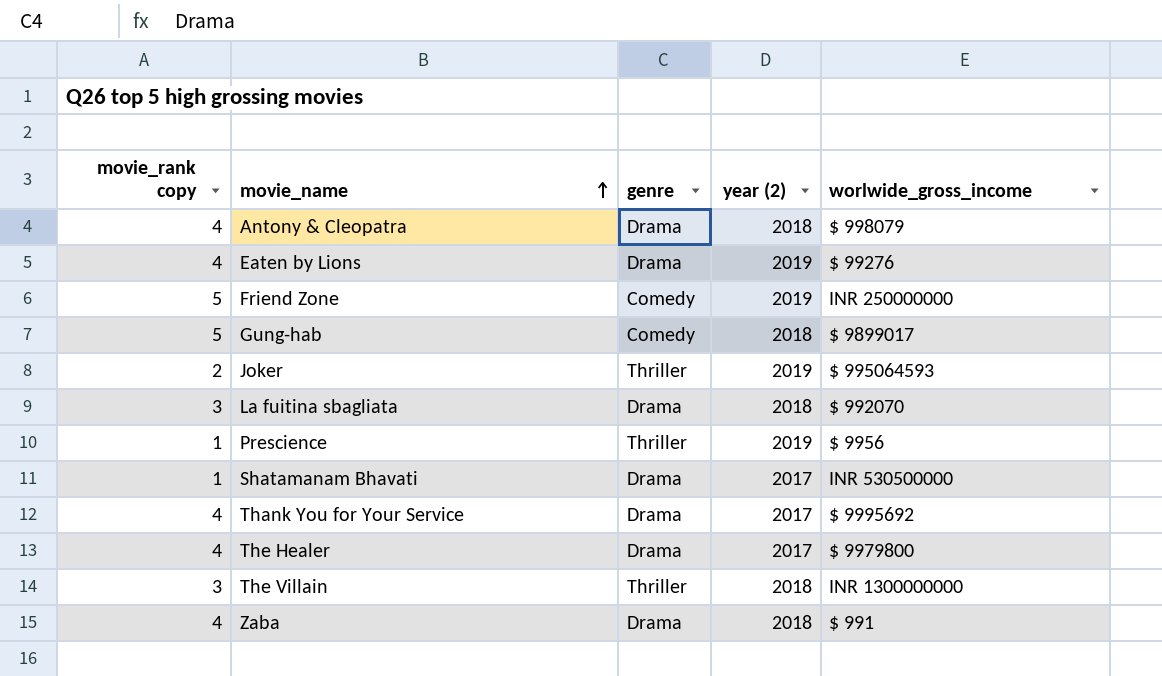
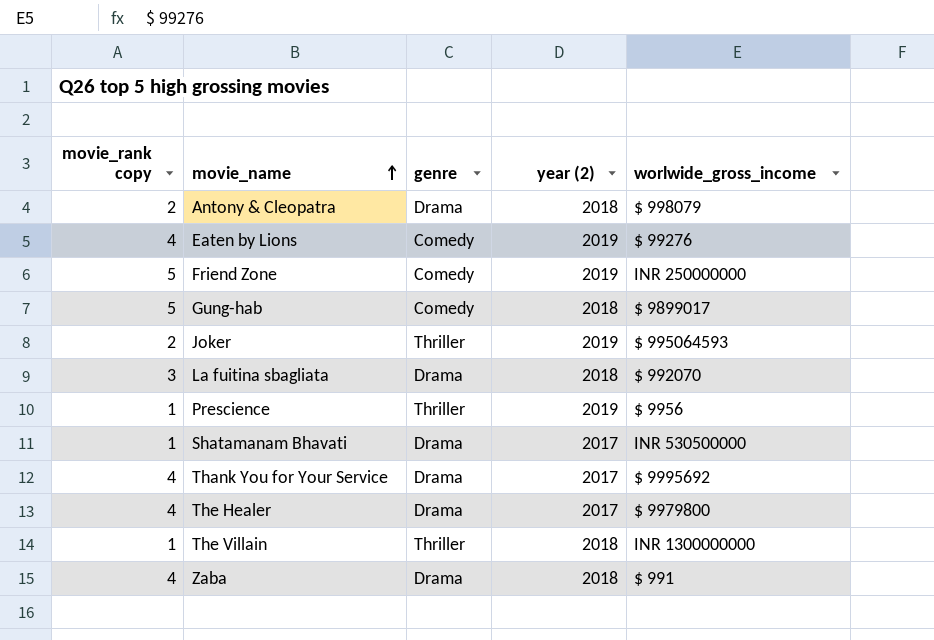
Antony & Cleopatra | movie_rank copy: 4 -> 2
Eaten by Lions | genre: Drama -> Comedy
The Villain | movie_rank copy: 3 -> 1

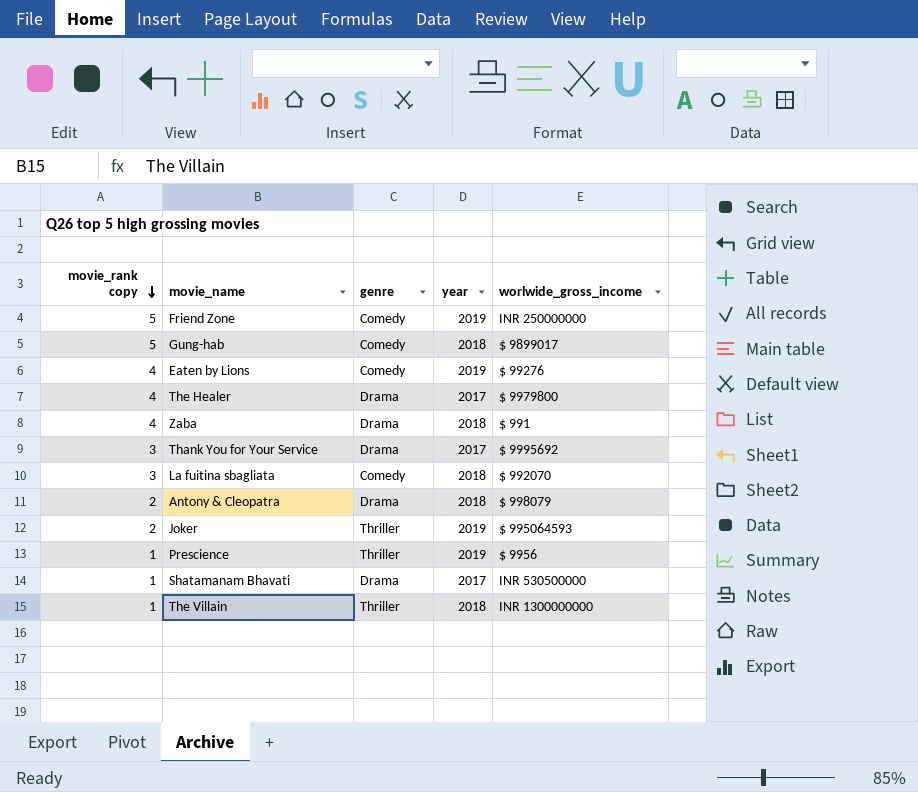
row order: movie_name ascending -> movie_rank copy descending
column name: year (2) -> year
Thank You for Your Service | movie_rank copy: 4 -> 3
La fuitina sbagliata | genre: Drama -> Comedy

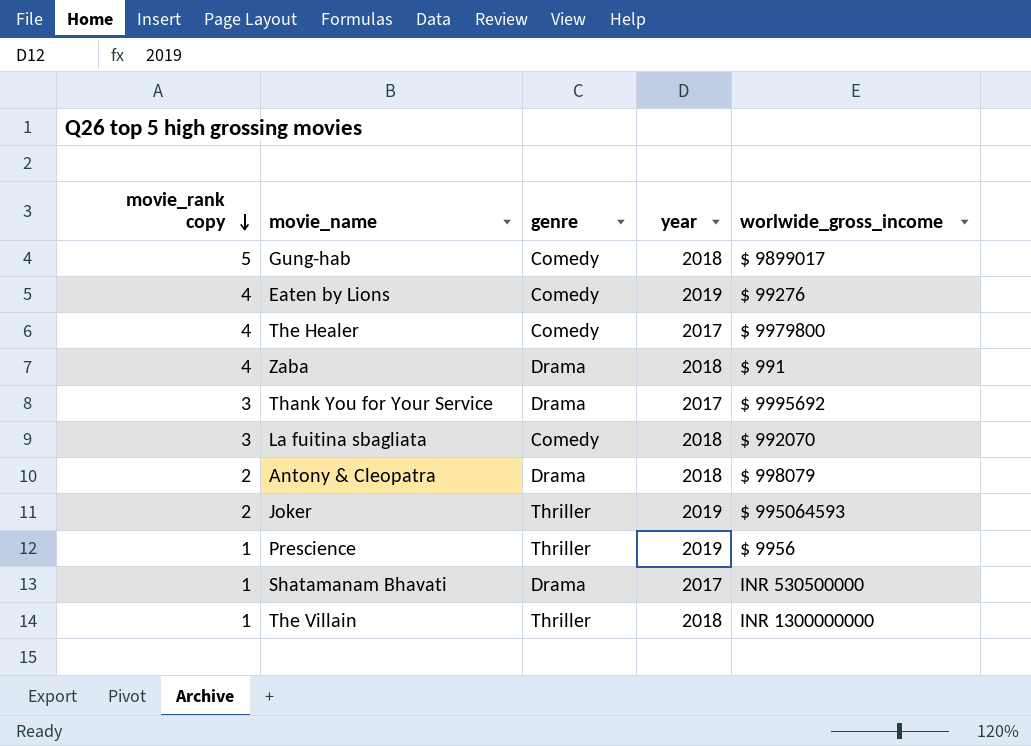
row Friend Zone: 5 | Comedy | 2019 | INR 250000000 -> none
The Healer | genre: Drama -> Comedy

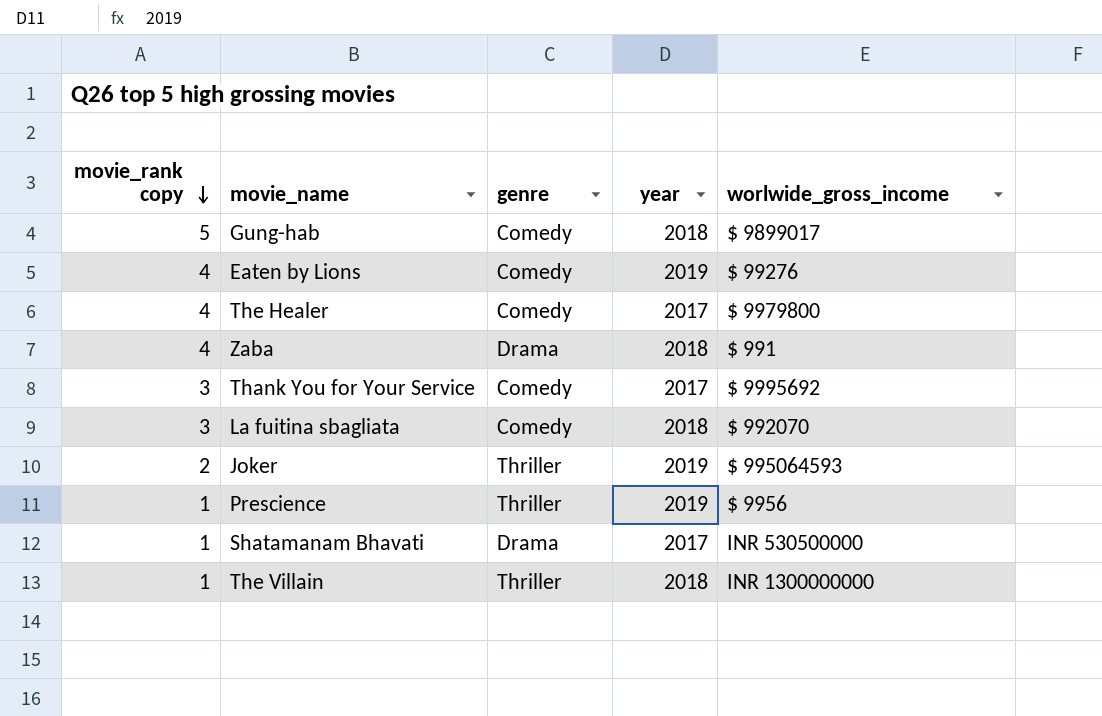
row Antony & Cleopatra: 2 | Drama | 2018 | $ 998079 -> none
Thank You for Your Service | genre: Drama -> Comedy

